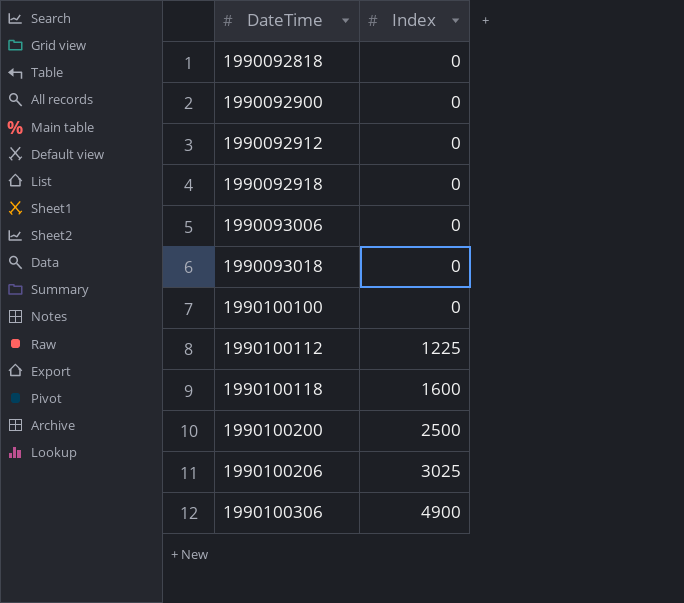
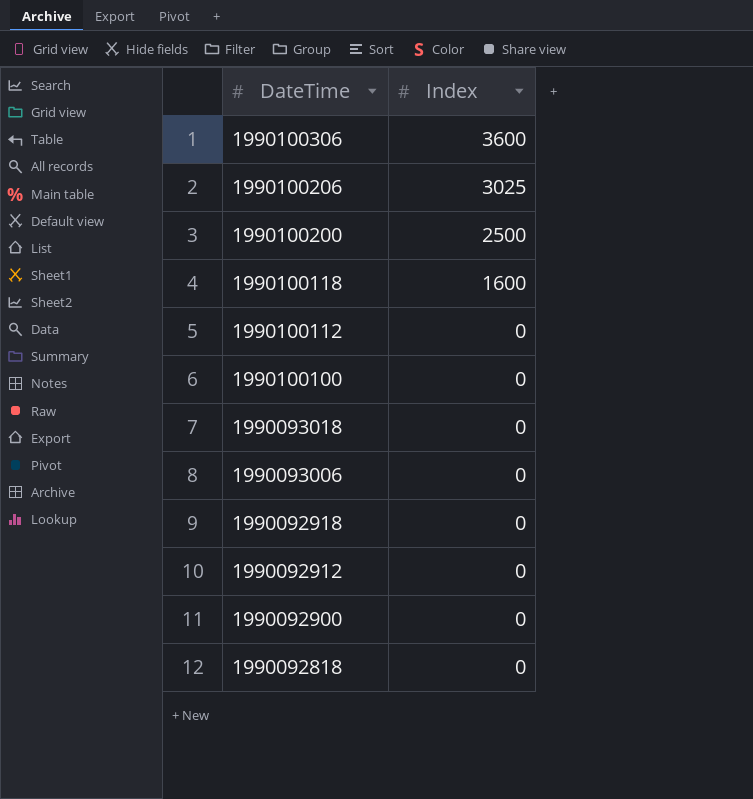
row order: DateTime ascending -> DateTime descending
1990100306 | Index: 4900 -> 3600
1990100112 | Index: 1225 -> 0

